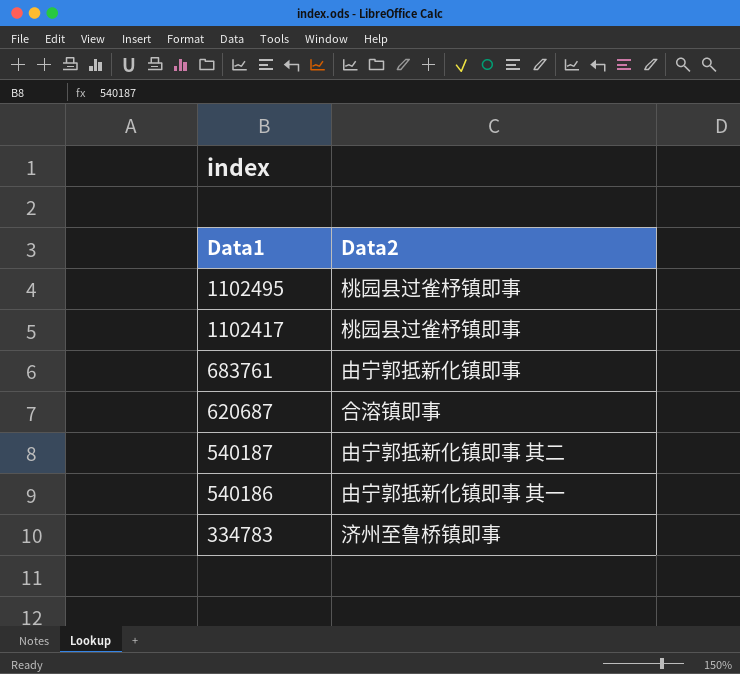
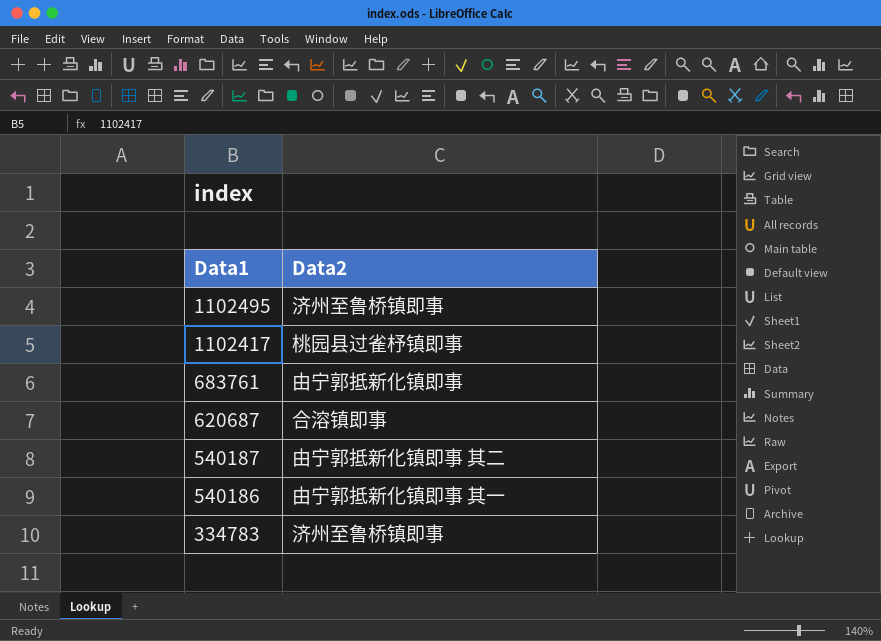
1102495 | Data2: 桃园县过雀杼镇即事 -> 济州至鲁桥镇即事

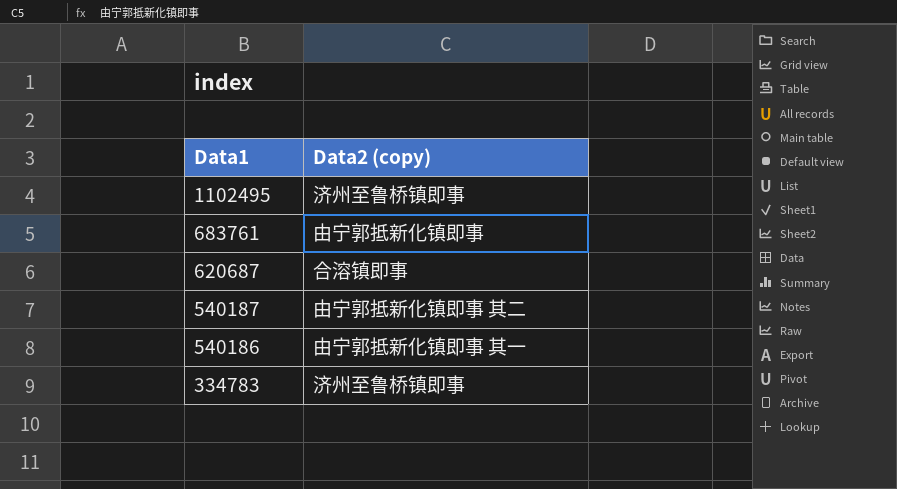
column name: Data2 -> Data2 (copy)
row 1102417: 桃园县过雀杼镇即事 -> none

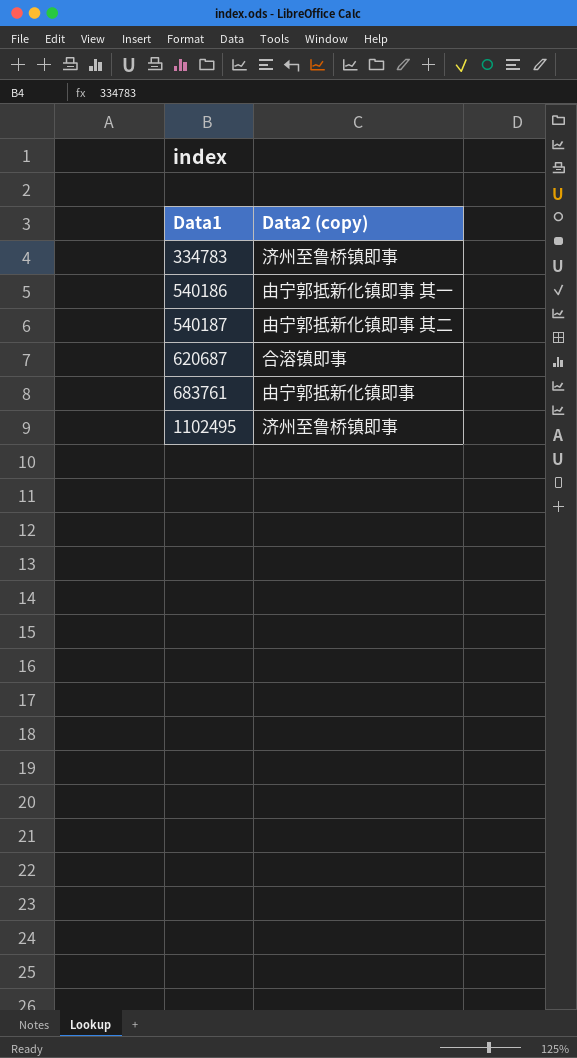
row order: Data1 descending -> Data1 ascending

